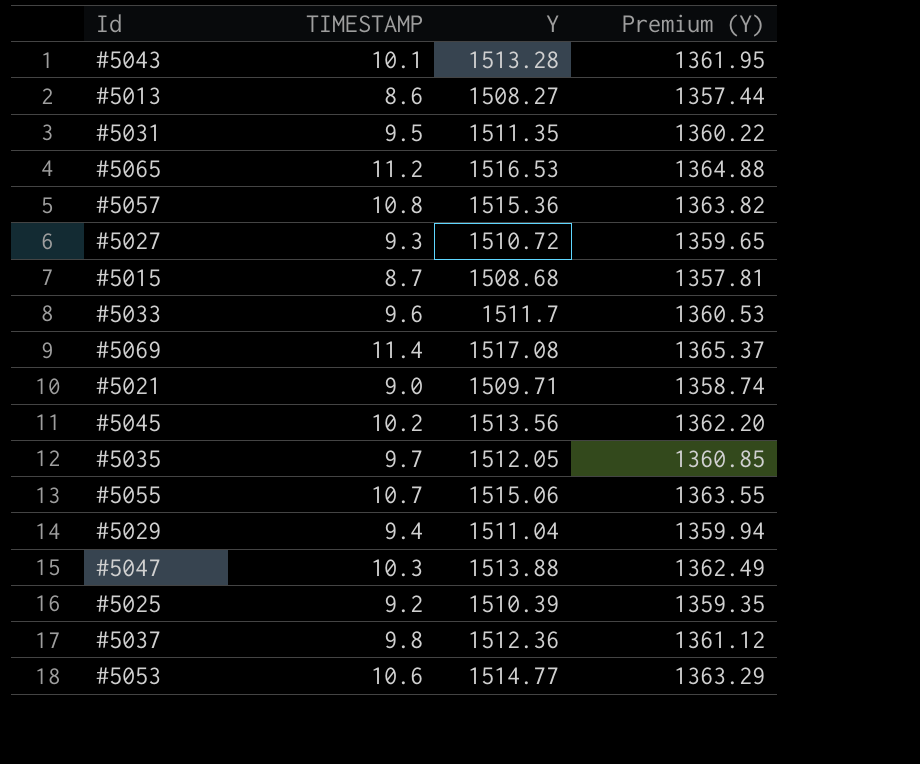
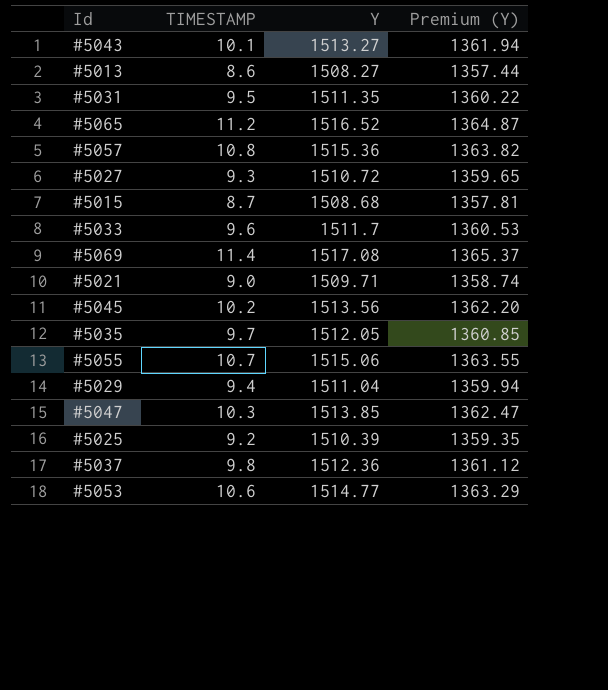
#5043 | Y: 1513.28 -> 1513.27
#5043 | Premium (Y): 1361.95 -> 1361.94
#5065 | Y: 1516.53 -> 1516.52
#5065 | Premium (Y): 1364.88 -> 1364.87
#5047 | Y: 1513.88 -> 1513.85
#5047 | Premium (Y): 1362.49 -> 1362.47

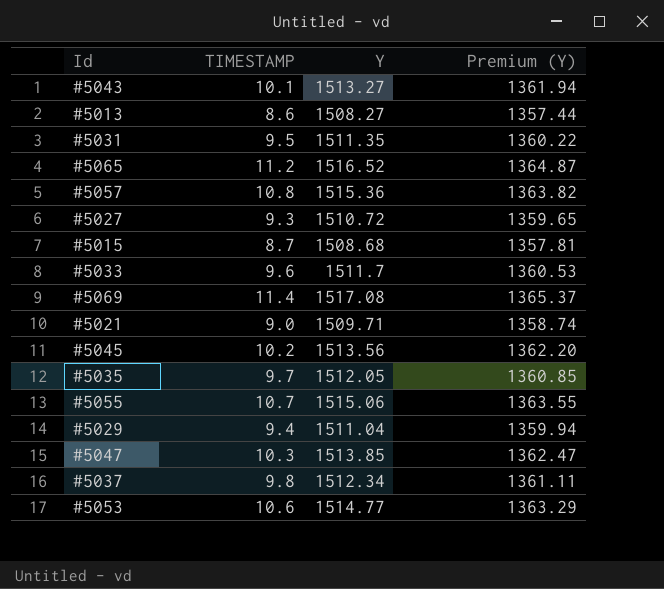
row #5025: 9.2 | 1510.39 | 1359.35 -> none
#5037 | Y: 1512.36 -> 1512.34
#5037 | Premium (Y): 1361.12 -> 1361.11

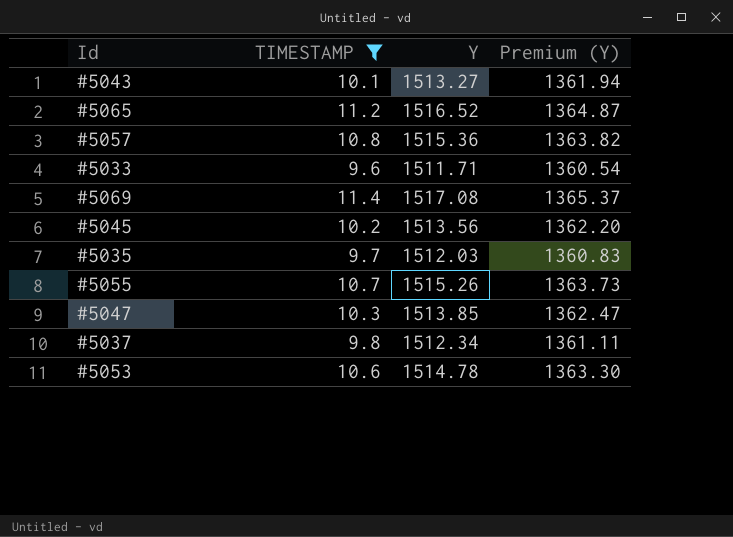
filter: none -> TIMESTAMP >= 9.6
#5033 | Y: 1511.7 -> 1511.71
#5033 | Premium (Y): 1360.53 -> 1360.54
#5035 | Y: 1512.05 -> 1512.03
#5035 | Premium (Y): 1360.85 -> 1360.83
#5055 | Y: 1515.06 -> 1515.26
#5055 | Premium (Y): 1363.55 -> 1363.73
#5053 | Y: 1514.77 -> 1514.78
#5053 | Premium (Y): 1363.29 -> 1363.30

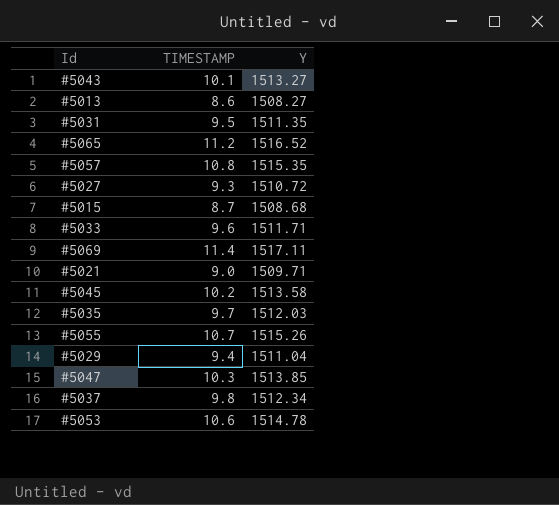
filter: TIMESTAMP >= 9.6 -> none
column Premium (Y) | formula: [Y] * 0.9 -> none
#5057 | Y: 1515.36 -> 1515.35
#5069 | Y: 1517.08 -> 1517.11
#5045 | Y: 1513.56 -> 1513.58

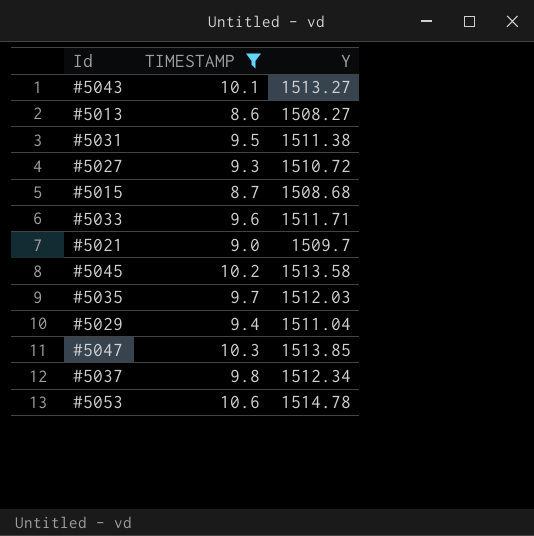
filter: none -> TIMESTAMP <= 10.6
#5031 | Y: 1511.35 -> 1511.38
#5021 | Y: 1509.71 -> 1509.7

